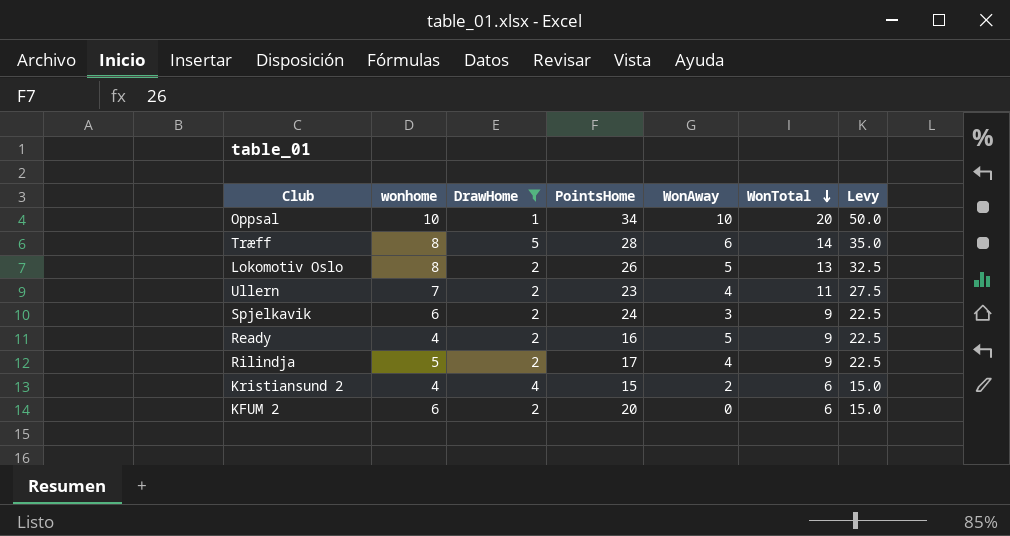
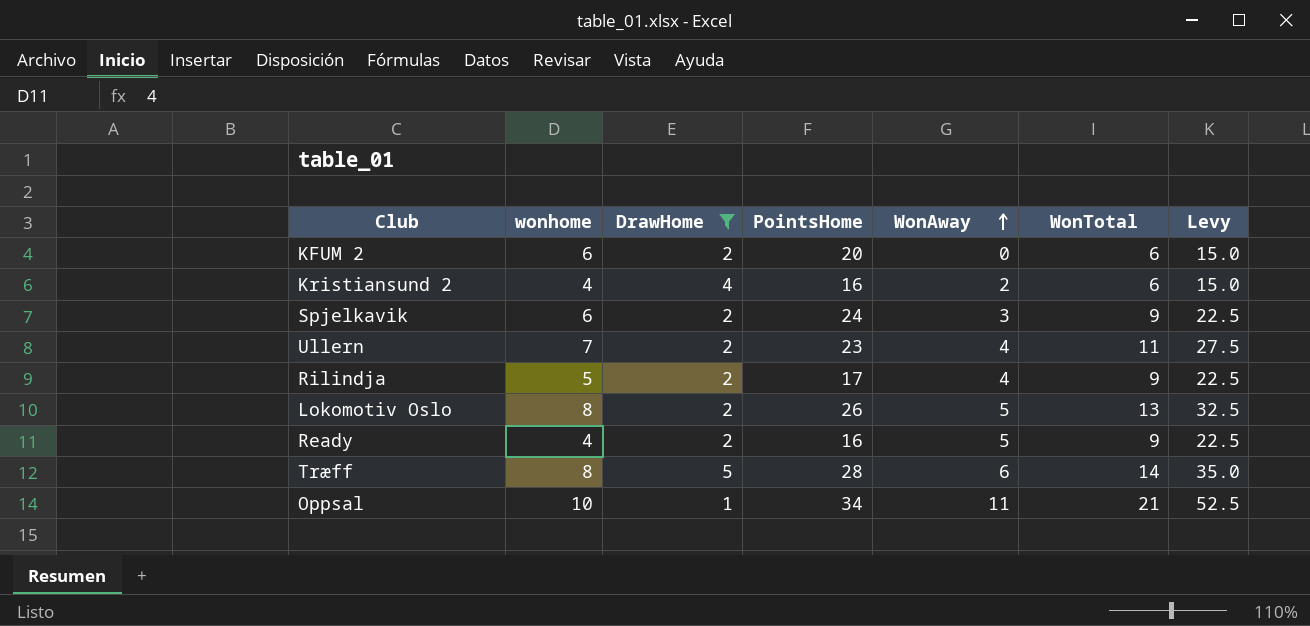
row order: WonTotal descending -> WonAway ascending
Kristiansund 2 | PointsHome: 15 -> 16
Oppsal | WonAway: 10 -> 11
Oppsal | WonTotal: 20 -> 21
Oppsal | Levy: 50.0 -> 52.5

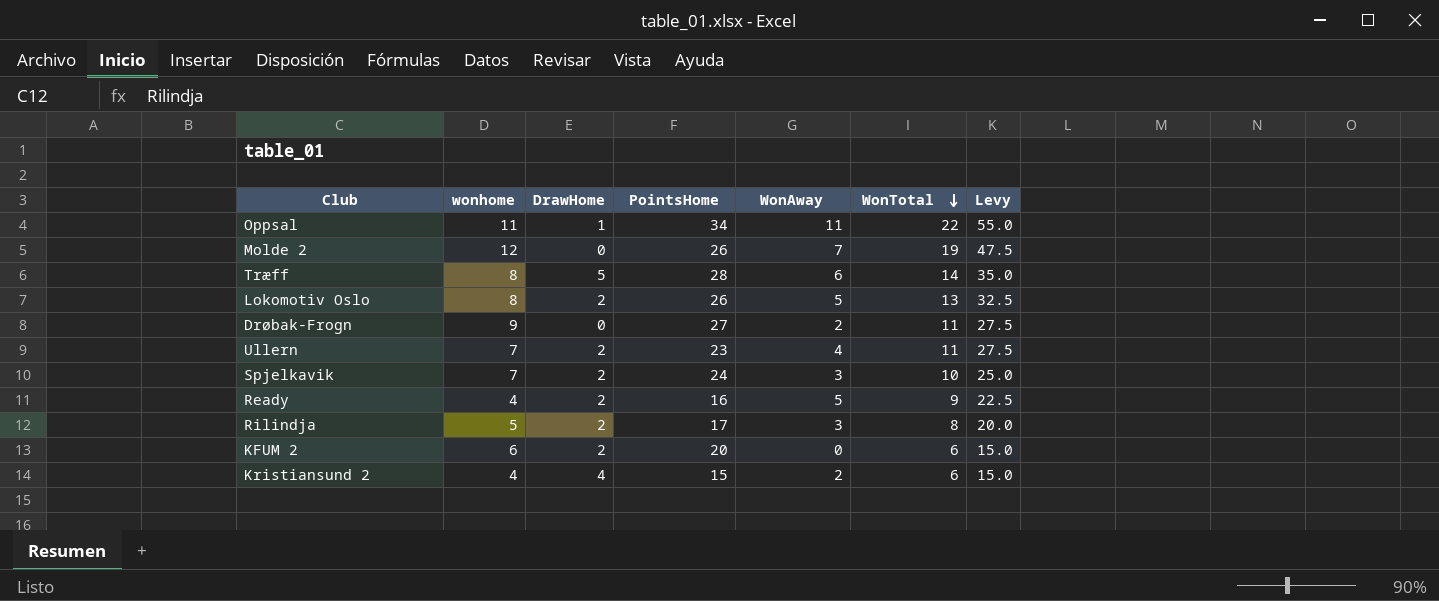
filter: DrawHome != 0 -> none
row order: WonAway ascending -> WonTotal descending
Oppsal | wonhome: 10 -> 11
Oppsal | WonTotal: 21 -> 22
Oppsal | Levy: 52.5 -> 55.0
Spjelkavik | wonhome: 6 -> 7
Spjelkavik | WonTotal: 9 -> 10
Spjelkavik | Levy: 22.5 -> 25.0
Rilindja | WonAway: 4 -> 3
Rilindja | WonTotal: 9 -> 8
Rilindja | Levy: 22.5 -> 20.0
Kristiansund 2 | PointsHome: 16 -> 15

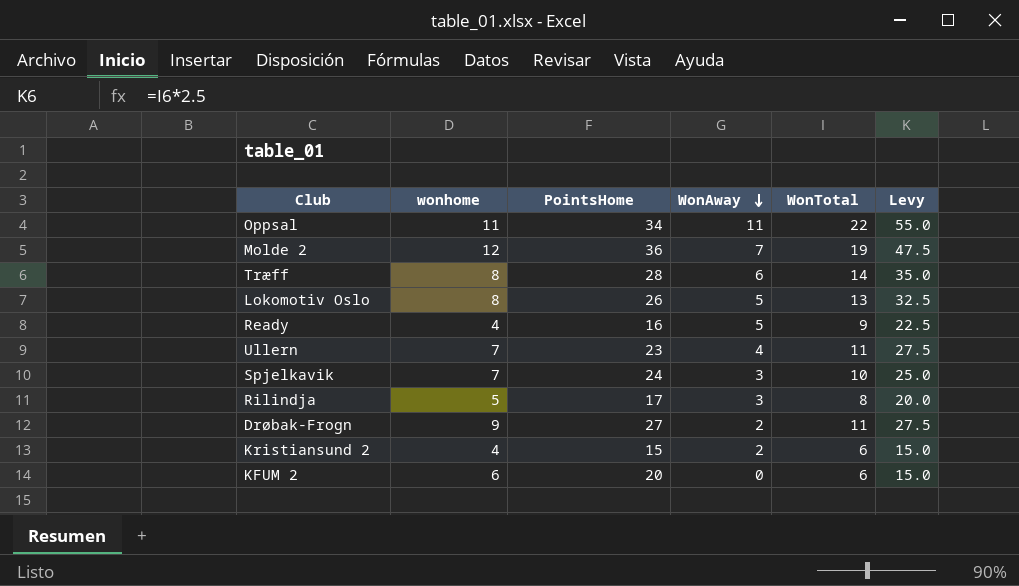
row order: WonTotal descending -> WonAway descending
column DrawHome | position: 3 -> none
Molde 2 | PointsHome: 26 -> 36

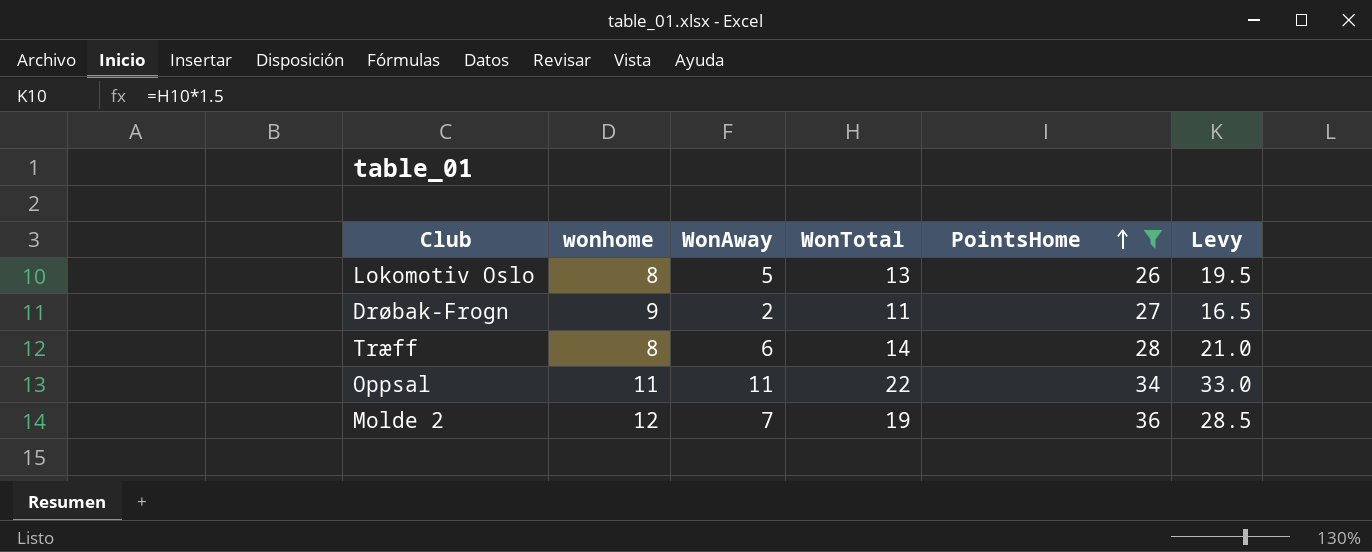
filter: none -> PointsHome >= 26
row order: WonAway descending -> PointsHome ascending
column PointsHome | position: 3 -> 5
column Levy | formula: [WonTotal] * 2.5 -> [WonTotal] * 1.5

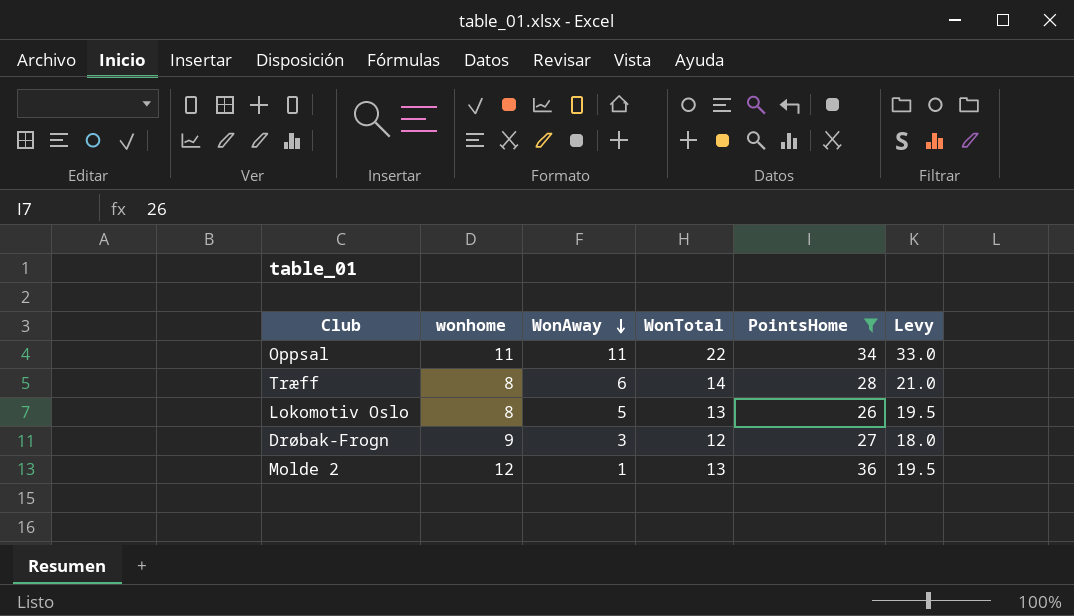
row order: PointsHome ascending -> WonAway descending
Drøbak-Frogn | WonAway: 2 -> 3
Drøbak-Frogn | WonTotal: 11 -> 12
Drøbak-Frogn | Levy: 16.5 -> 18.0
Molde 2 | WonAway: 7 -> 1
Molde 2 | WonTotal: 19 -> 13
Molde 2 | Levy: 28.5 -> 19.5

